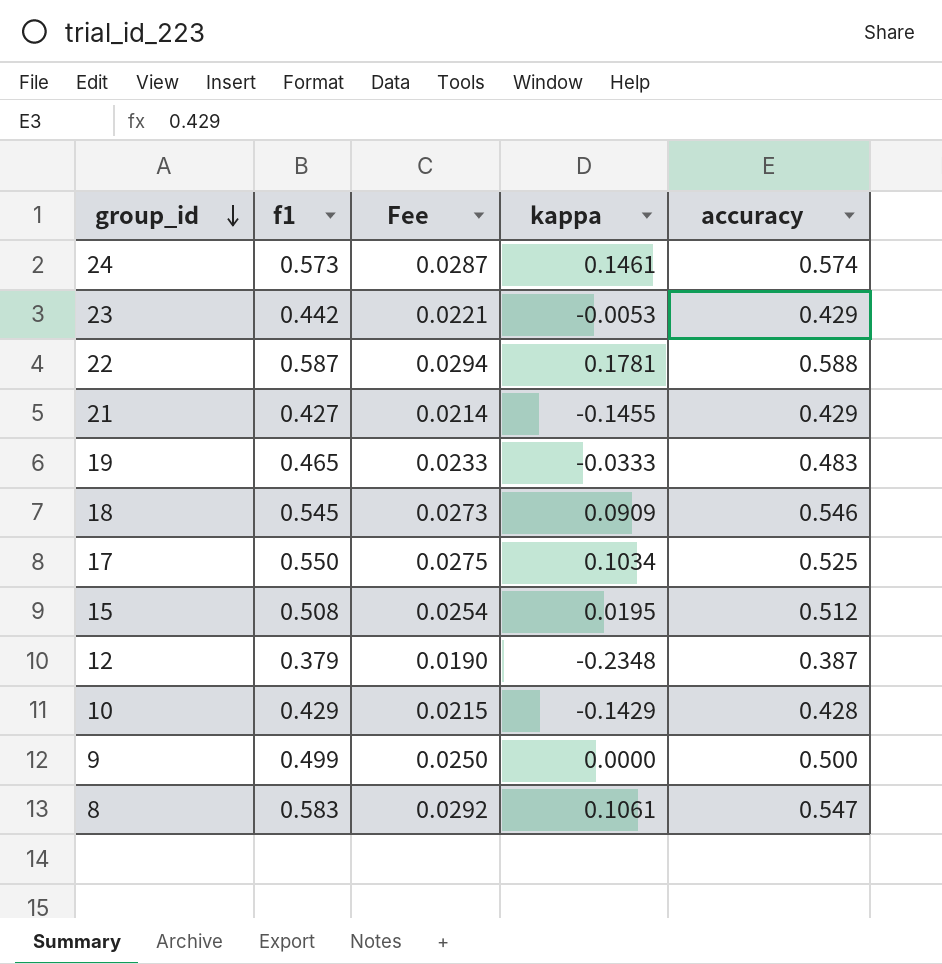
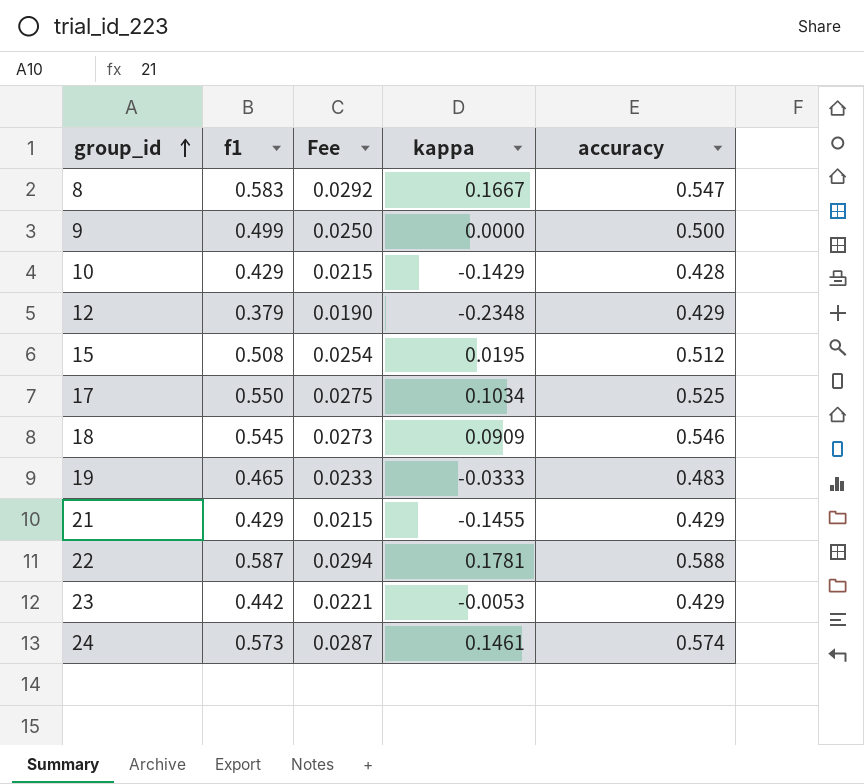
row order: group_id descending -> group_id ascending
8 | kappa: 0.1061 -> 0.1667
12 | accuracy: 0.387 -> 0.429
21 | f1: 0.427 -> 0.429
21 | Fee: 0.0214 -> 0.0215

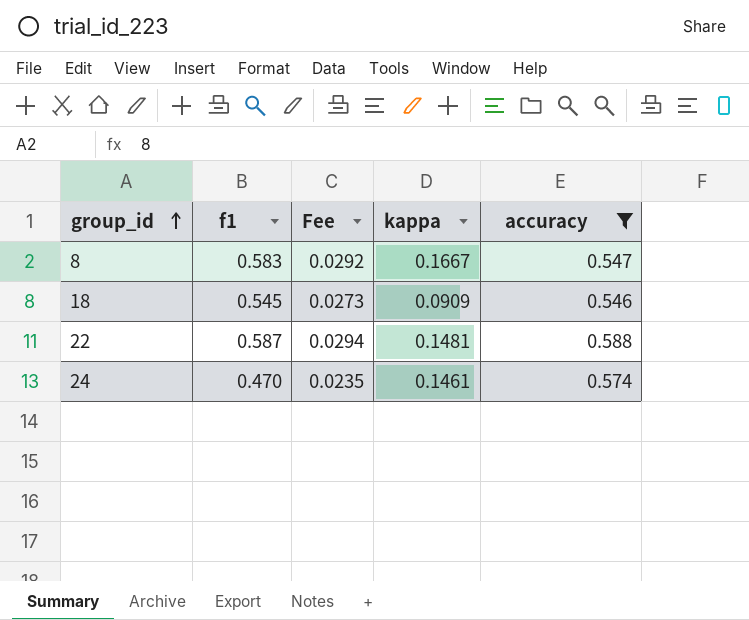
filter: none -> accuracy >= 0.546
22 | kappa: 0.1781 -> 0.1481
24 | f1: 0.573 -> 0.470
24 | Fee: 0.0287 -> 0.0235

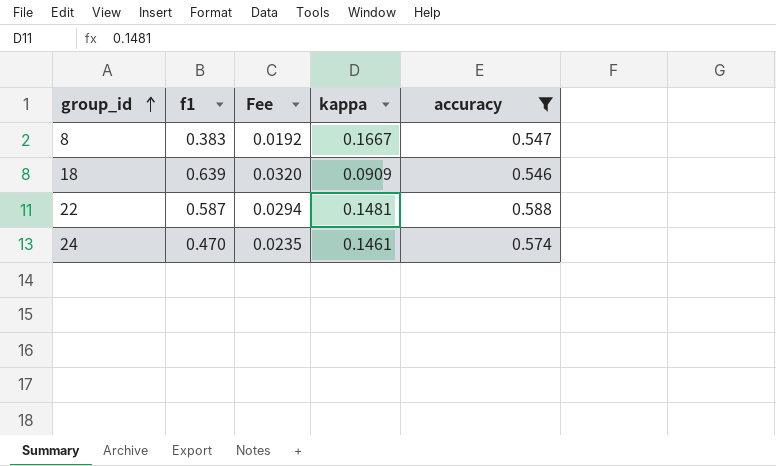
8 | f1: 0.583 -> 0.383
8 | Fee: 0.0292 -> 0.0192
18 | f1: 0.545 -> 0.639
18 | Fee: 0.0273 -> 0.0320

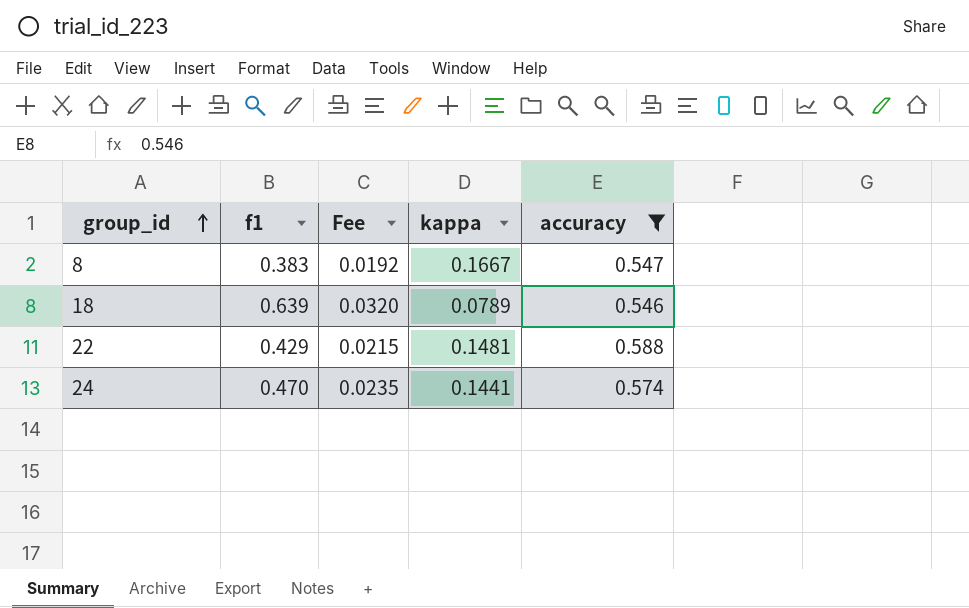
18 | kappa: 0.0909 -> 0.0789
22 | f1: 0.587 -> 0.429
22 | Fee: 0.0294 -> 0.0215
24 | kappa: 0.1461 -> 0.1441

